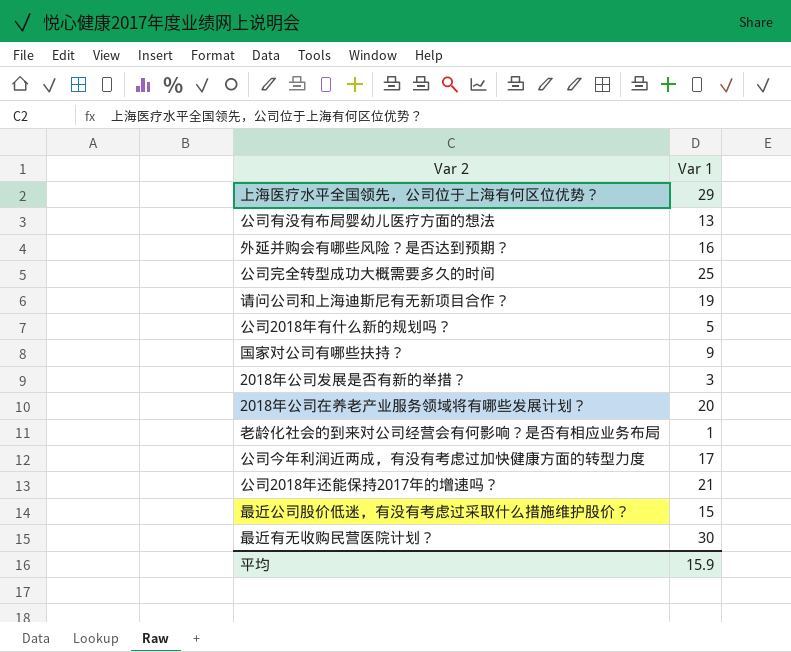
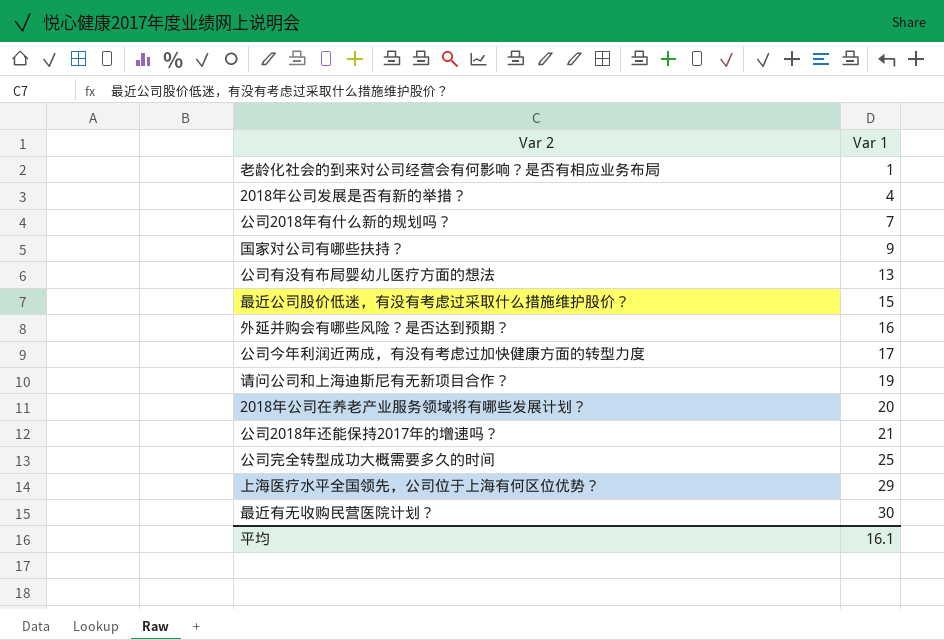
row order: none -> Var 1 ascending
2018年公司发展是否有新的举措？ | Var 1: 3 -> 4
公司2018年有什么新的规划吗？ | Var 1: 5 -> 7
平均 | Var 1: 15.9 -> 16.1

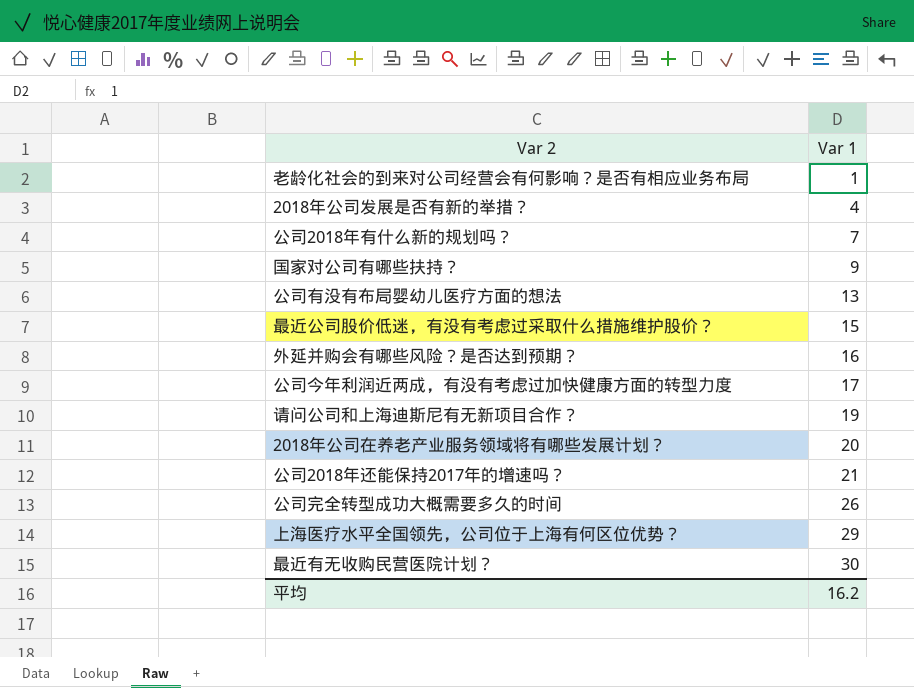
公司完全转型成功大概需要多久的时间 | Var 1: 25 -> 26
平均 | Var 1: 16.1 -> 16.2

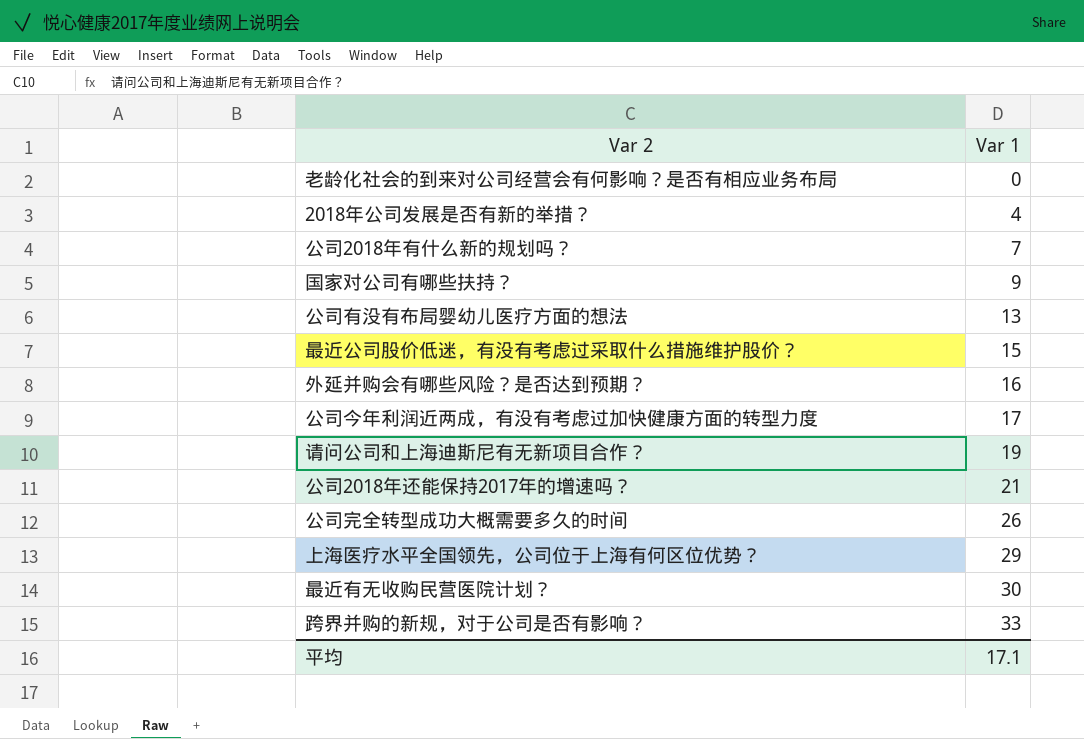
row 2018年公司在养老产业服务领域将有哪些发展计划？: 20 -> none
老龄化社会的到来对公司经营会有何影响？是否有相应业务布局 | Var 1: 1 -> 0
row 跨界并购的新规，对于公司是否有影响？: none -> 33
平均 | Var 1: 16.2 -> 17.1

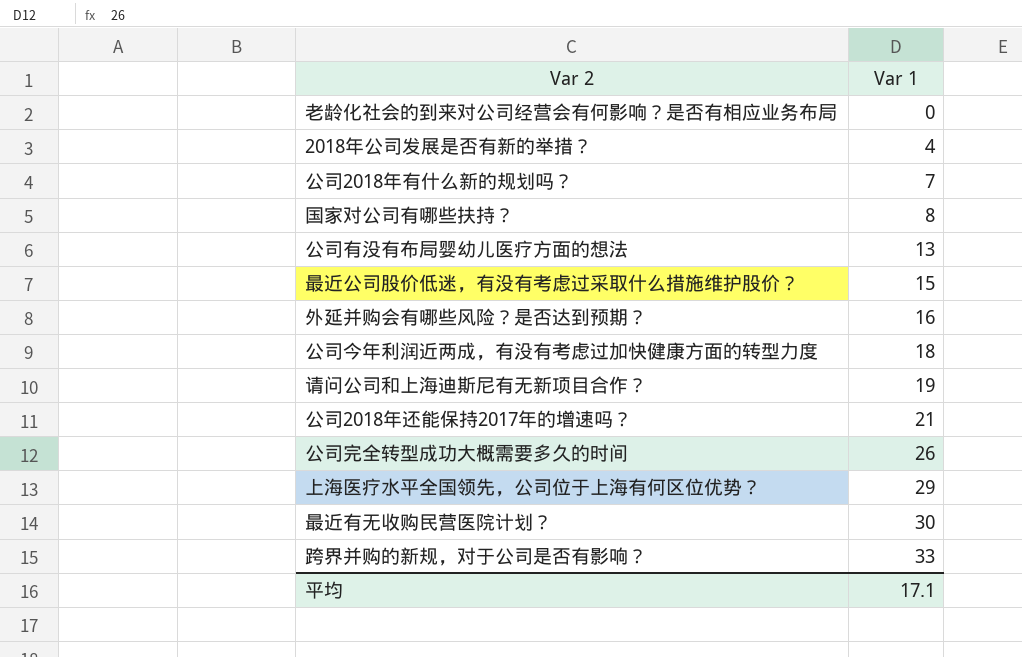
国家对公司有哪些扶持？ | Var 1: 9 -> 8
公司今年利润近两成，有没有考虑过加快健康方面的转型力度 | Var 1: 17 -> 18

